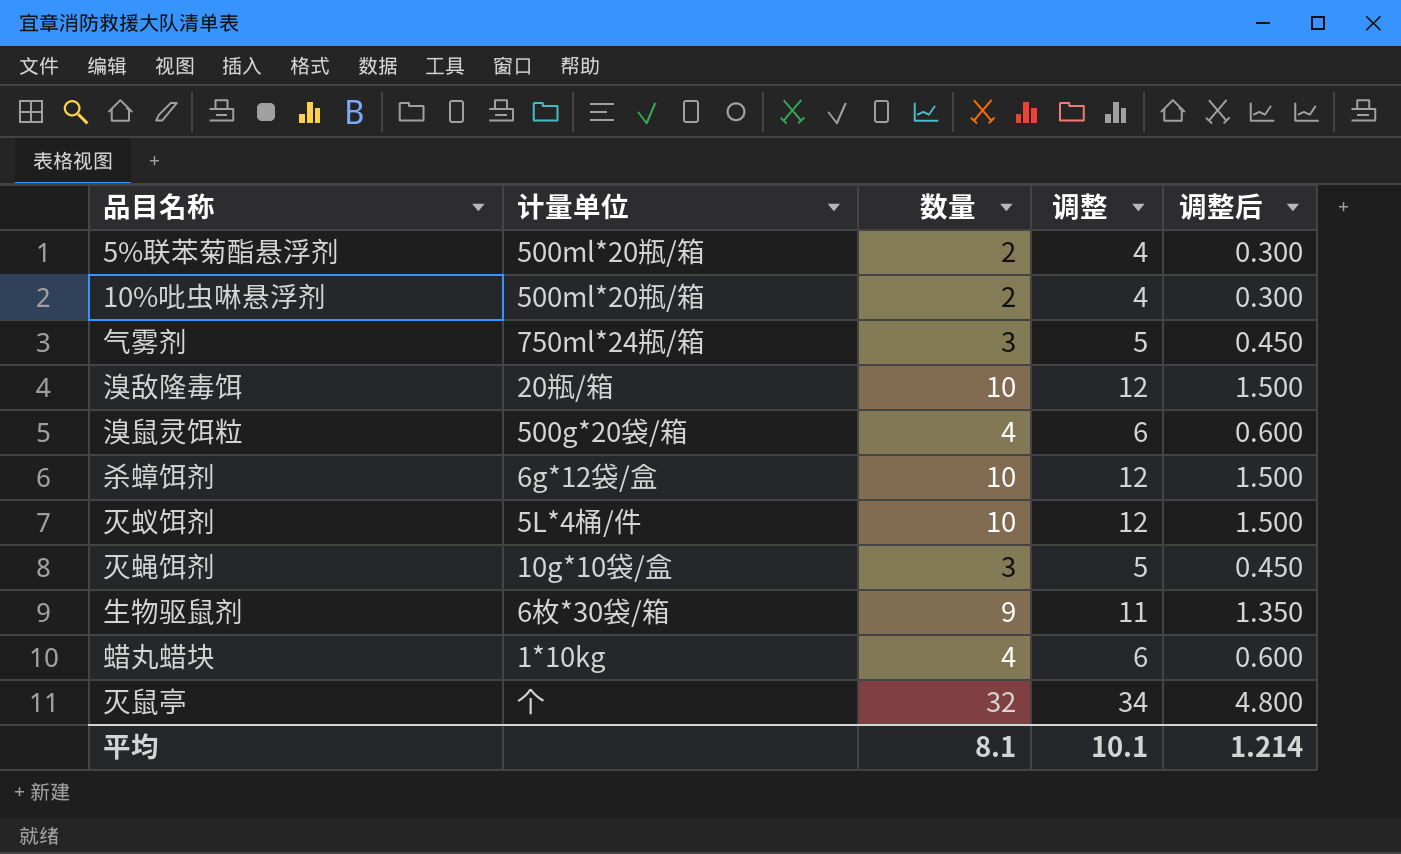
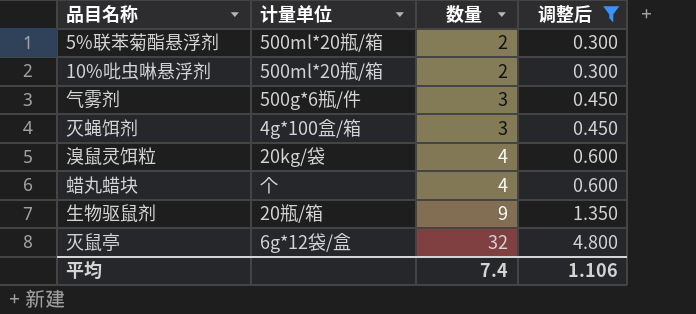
filter: none -> 调整后 != 1.500
row order: none -> 数量 ascending
column 调整 | formula: [数量] + 2 -> none
气雾剂 | 计量单位: 750ml*24瓶/箱 -> 500g*6瓶/件
灭蝇饵剂 | 计量单位: 10g*10袋/盒 -> 4g*100盒/箱
溴鼠灵饵粒 | 计量单位: 500g*20袋/箱 -> 20kg/袋
蜡丸蜡块 | 计量单位: 1*10kg -> 个
生物驱鼠剂 | 计量单位: 6枚*30袋/箱 -> 20瓶/箱
灭鼠亭 | 计量单位: 个 -> 6g*12袋/盒
平均 | 数量: 8.1 -> 7.4
平均 | 调整后: 1.214 -> 1.106

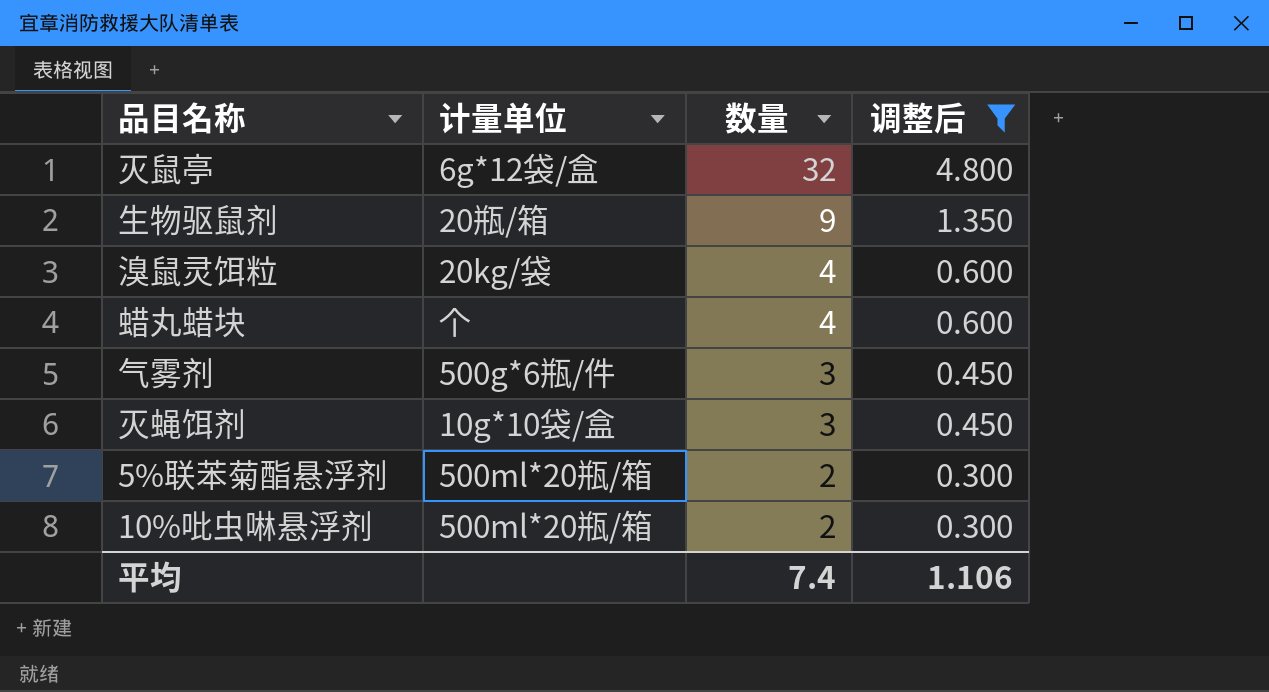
row order: 数量 ascending -> 数量 descending
灭蝇饵剂 | 计量单位: 4g*100盒/箱 -> 10g*10袋/盒

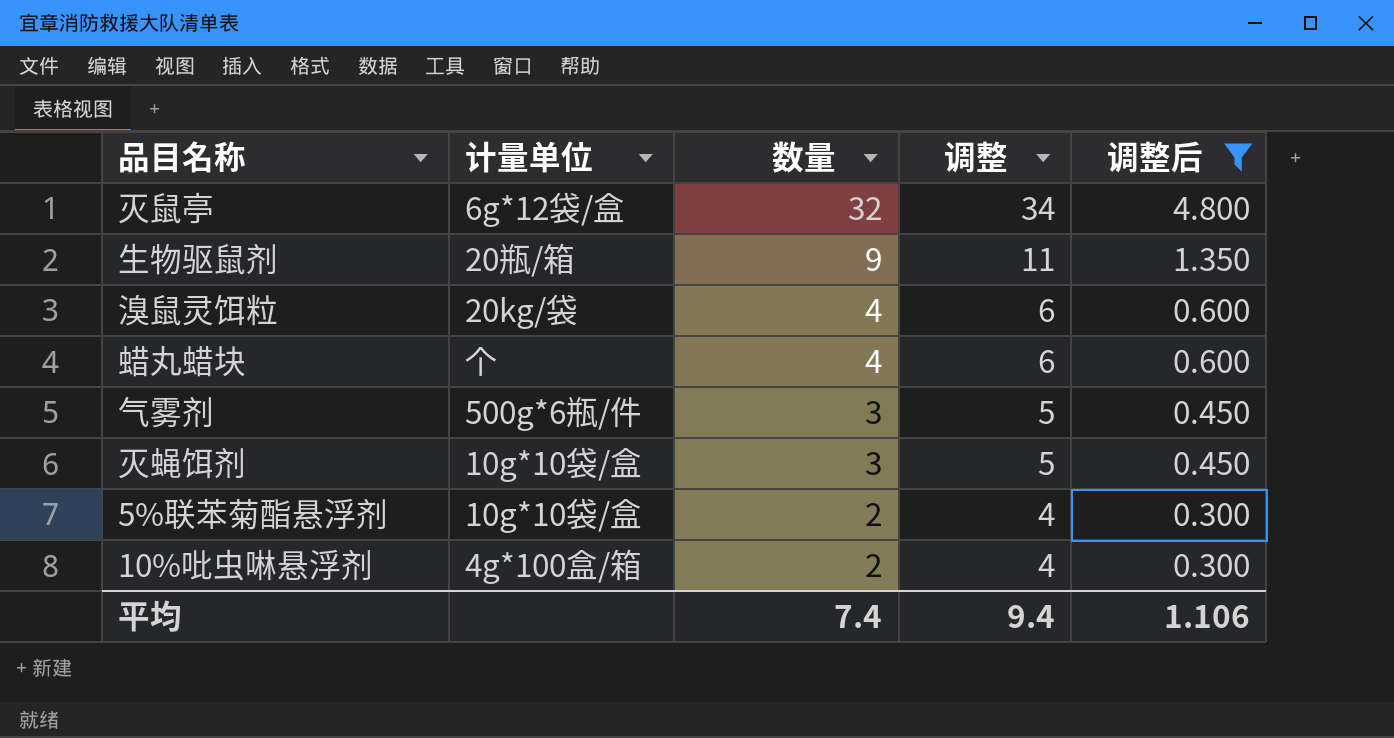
column 调整 | formula: none -> [数量] + 2
5%联苯菊酯悬浮剂 | 计量单位: 500ml*20瓶/箱 -> 10g*10袋/盒
10%吡虫啉悬浮剂 | 计量单位: 500ml*20瓶/箱 -> 4g*100盒/箱

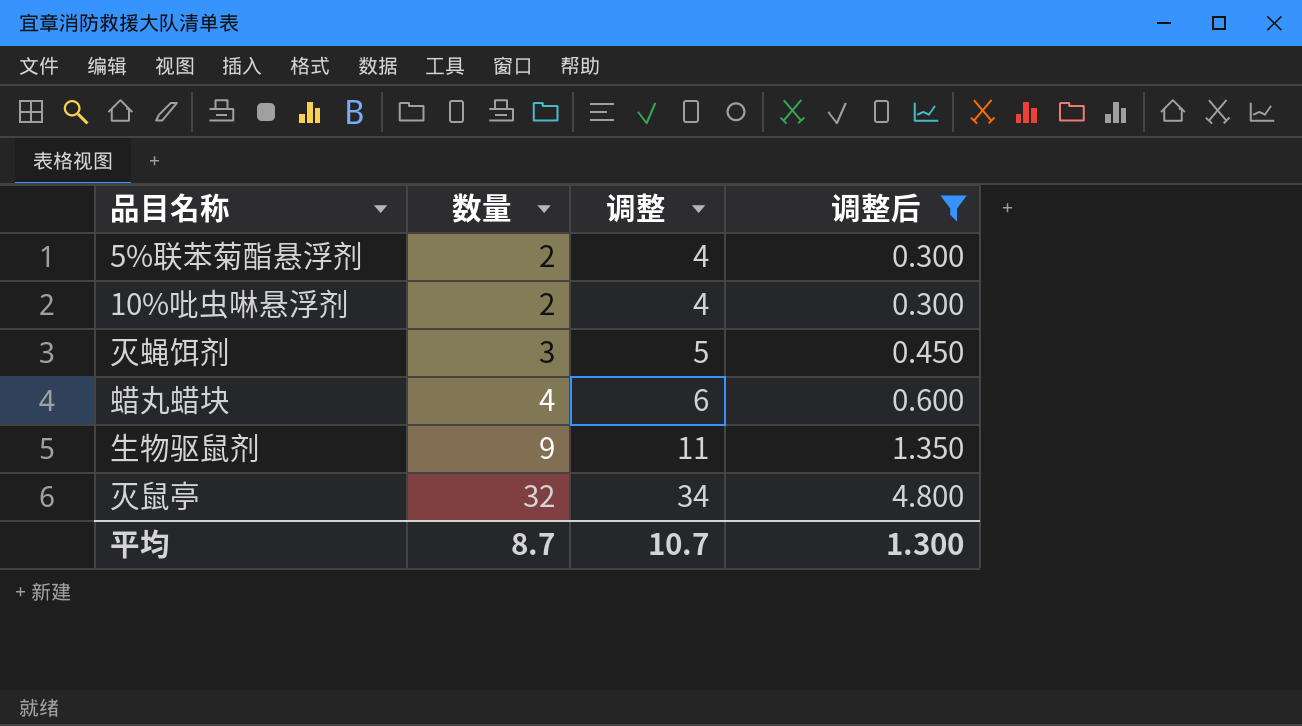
row order: 数量 descending -> 数量 ascending
column 计量单位 | position: 2 -> none
row 溴鼠灵饵粒: 20kg/袋 | 4 | 6 | 0.600 -> none
row 气雾剂: 500g*6瓶/件 | 3 | 5 | 0.450 -> none
平均 | 数量: 7.4 -> 8.7
平均 | 调整: 9.4 -> 10.7
平均 | 调整后: 1.106 -> 1.300

